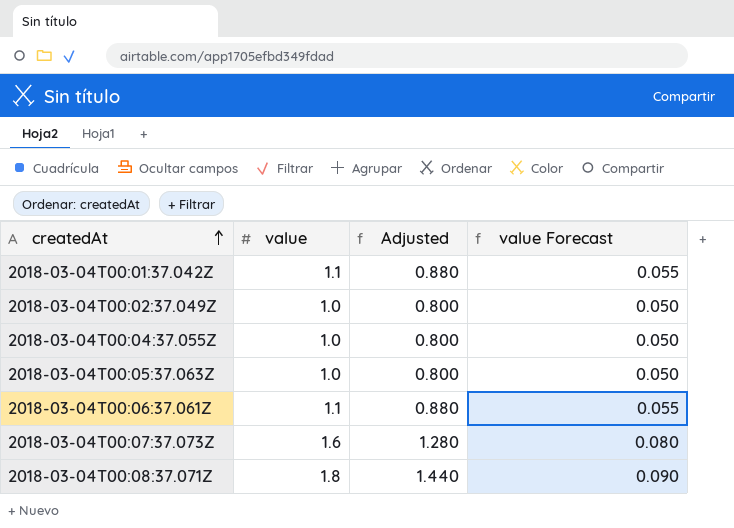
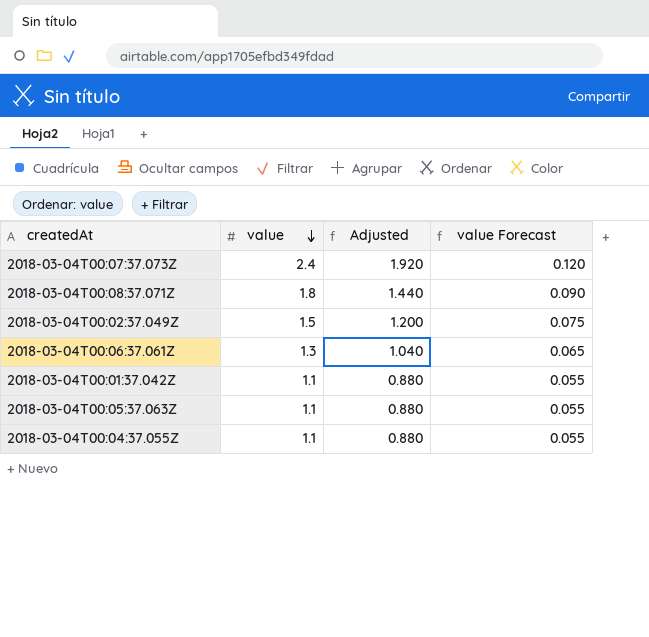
row order: createdAt ascending -> value descending
2018-03-04T00:07:37.073Z | value: 1.6 -> 2.4
2018-03-04T00:07:37.073Z | Adjusted: 1.280 -> 1.920
2018-03-04T00:07:37.073Z | value Forecast: 0.080 -> 0.120
2018-03-04T00:02:37.049Z | value: 1.0 -> 1.5
2018-03-04T00:02:37.049Z | Adjusted: 0.800 -> 1.200
2018-03-04T00:02:37.049Z | value Forecast: 0.050 -> 0.075
2018-03-04T00:06:37.061Z | value: 1.1 -> 1.3
2018-03-04T00:06:37.061Z | Adjusted: 0.880 -> 1.040
2018-03-04T00:06:37.061Z | value Forecast: 0.055 -> 0.065
2018-03-04T00:05:37.063Z | value: 1.0 -> 1.1
2018-03-04T00:05:37.063Z | Adjusted: 0.800 -> 0.880
2018-03-04T00:05:37.063Z | value Forecast: 0.050 -> 0.055
2018-03-04T00:04:37.055Z | value: 1.0 -> 1.1
2018-03-04T00:04:37.055Z | Adjusted: 0.800 -> 0.880
2018-03-04T00:04:37.055Z | value Forecast: 0.050 -> 0.055

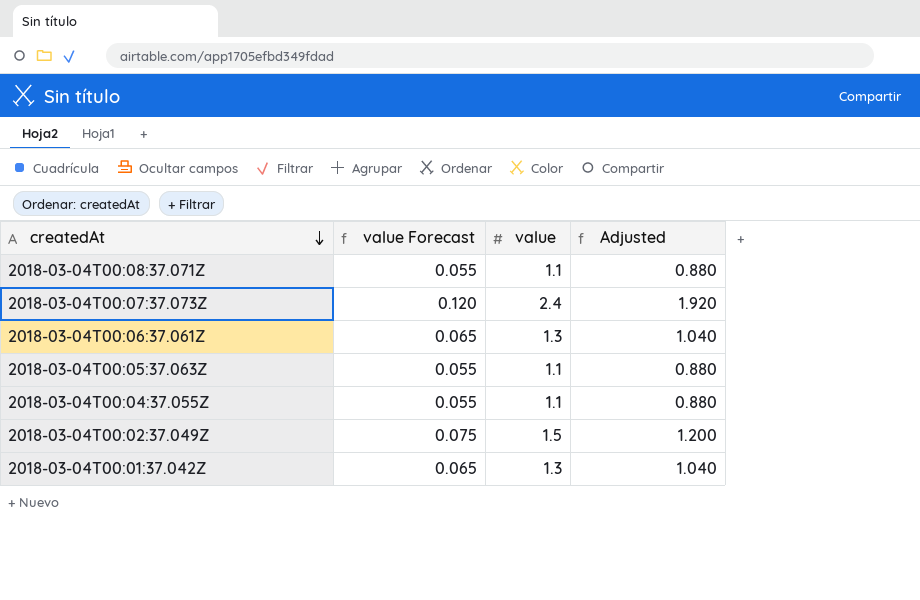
row order: value descending -> createdAt descending
column value Forecast | position: 4 -> 2
2018-03-04T00:08:37.071Z | value Forecast: 0.090 -> 0.055
2018-03-04T00:08:37.071Z | value: 1.8 -> 1.1
2018-03-04T00:08:37.071Z | Adjusted: 1.440 -> 0.880
2018-03-04T00:01:37.042Z | value Forecast: 0.055 -> 0.065
2018-03-04T00:01:37.042Z | value: 1.1 -> 1.3
2018-03-04T00:01:37.042Z | Adjusted: 0.880 -> 1.040

